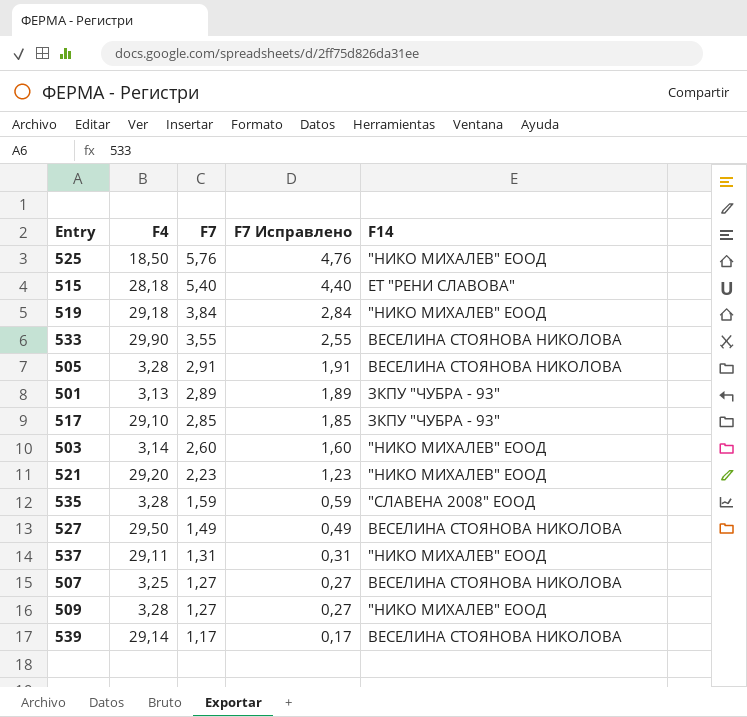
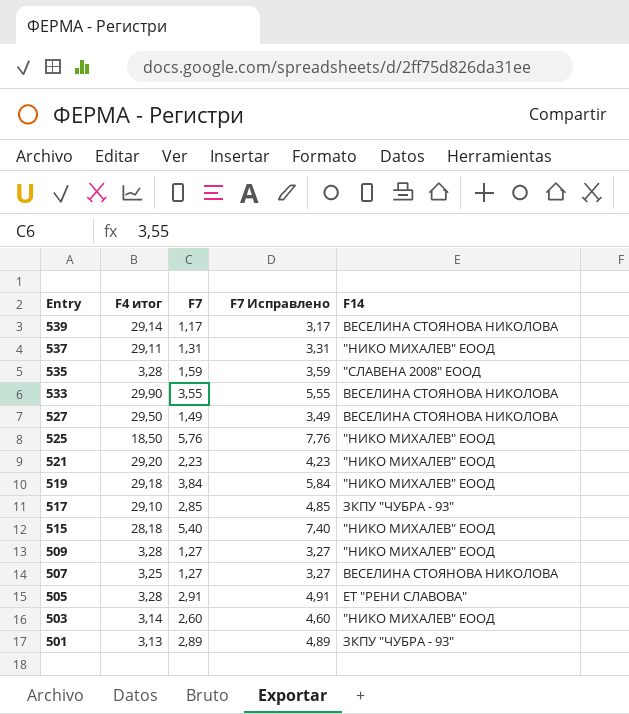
row order: F7 descending -> Entry descending
column name: F4 -> F4 итог
column F7 Исправлено | formula: [F7] - 1 -> [F7] + 2
515 | F14: ЕТ "РЕНИ СЛАВОВА" -> "НИКО МИХАЛЕВ" ЕООД
505 | F14: ВЕСЕЛИНА СТОЯНОВА НИКОЛОВА -> ЕТ "РЕНИ СЛАВОВА"

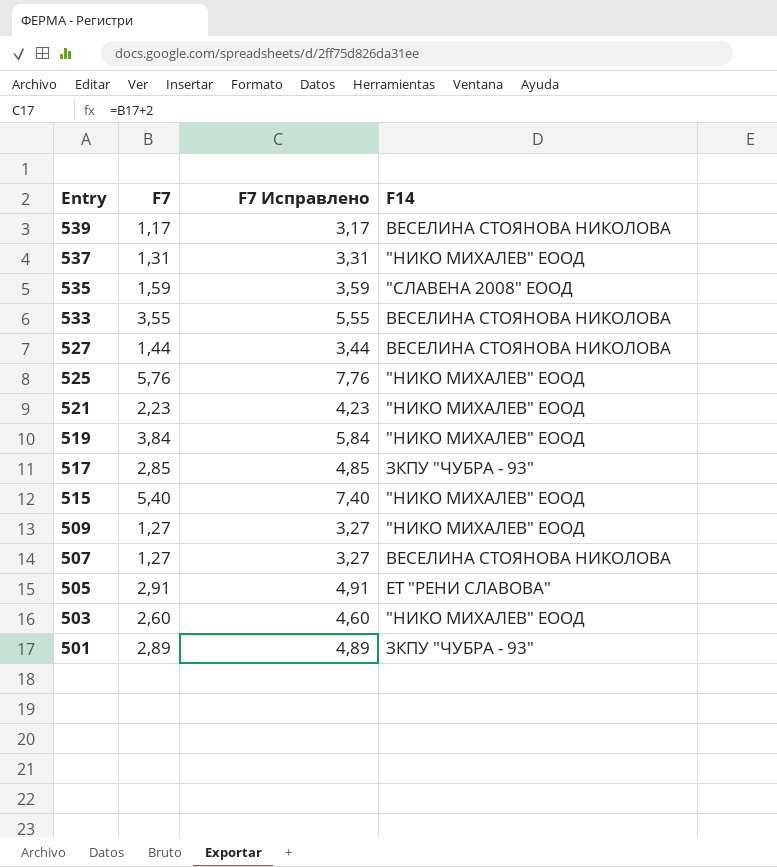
column F4 итог | position: 2 -> none
527 | F7: 1,49 -> 1,44
527 | F7 Исправлено: 3,49 -> 3,44

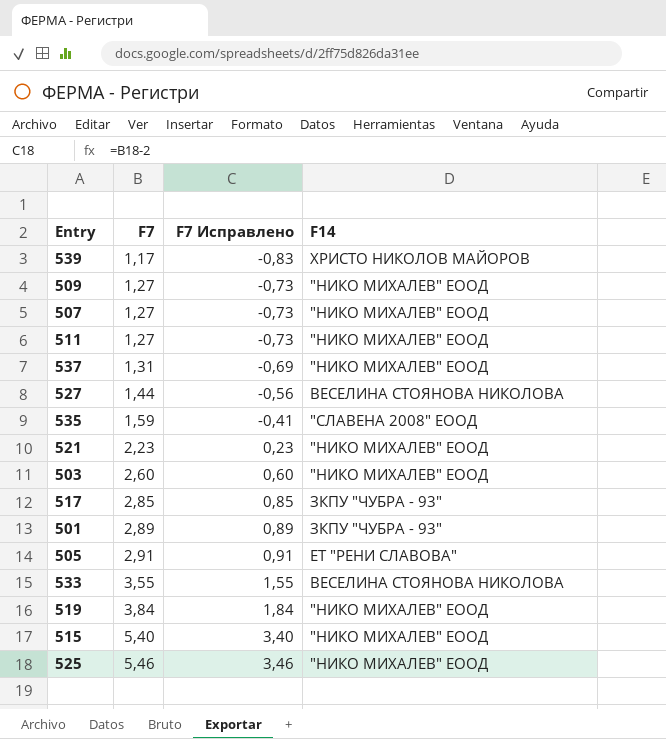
row order: Entry descending -> F7 ascending
column F7 Исправлено | formula: [F7] + 2 -> [F7] - 2
539 | F14: ВЕСЕЛИНА СТОЯНОВА НИКОЛОВА -> ХРИСТО НИКОЛОВ МАЙОРОВ
507 | F14: ВЕСЕЛИНА СТОЯНОВА НИКОЛОВА -> "НИКО МИХАЛЕВ" ЕООД
row 511: none -> 1,27 | -0,73 | "НИКО МИХАЛЕВ" ЕООД
525 | F7: 5,76 -> 5,46

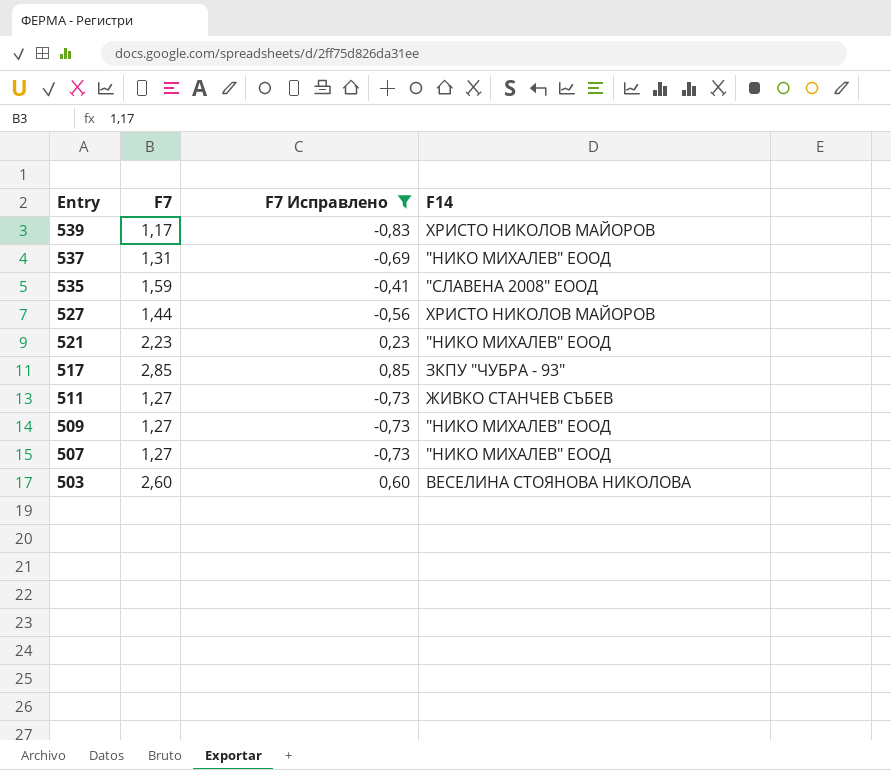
filter: none -> F7 Исправлено <= 0,85
row order: F7 ascending -> Entry descending
527 | F14: ВЕСЕЛИНА СТОЯНОВА НИКОЛОВА -> ХРИСТО НИКОЛОВ МАЙОРОВ
511 | F14: "НИКО МИХАЛЕВ" ЕООД -> ЖИВКО СТАНЧЕВ СЪБЕВ
503 | F14: "НИКО МИХАЛЕВ" ЕООД -> ВЕСЕЛИНА СТОЯНОВА НИКОЛОВА

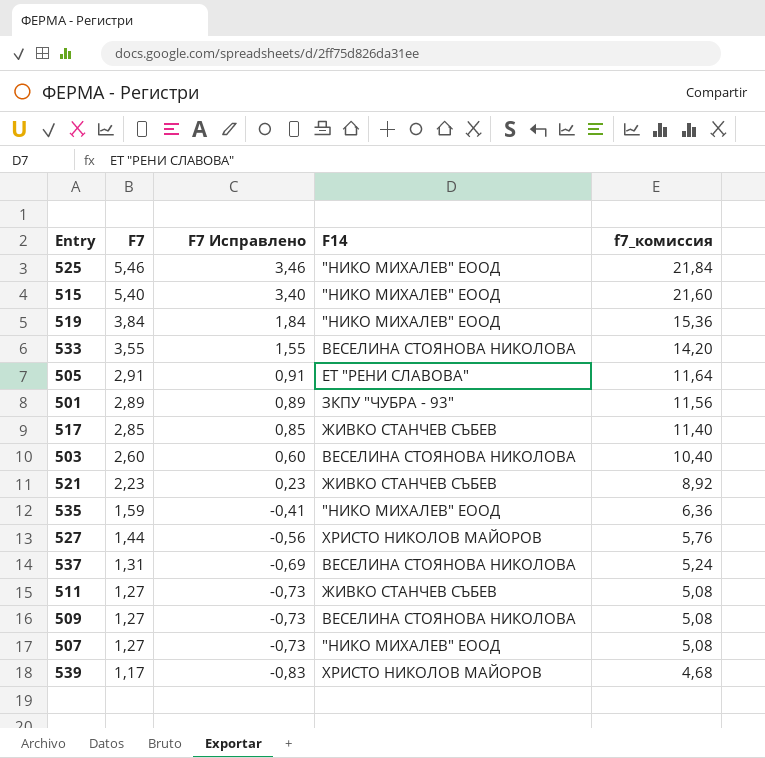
filter: F7 Исправлено <= 0,85 -> none
row order: Entry descending -> F7 descending
column f7_комиссия | formula: none -> [F7] * 4
517 | F14: ЗКПУ "ЧУБРА - 93" -> ЖИВКО СТАНЧЕВ СЪБЕВ
521 | F14: "НИКО МИХАЛЕВ" ЕООД -> ЖИВКО СТАНЧЕВ СЪБЕВ
535 | F14: "СЛАВЕНА 2008" ЕООД -> "НИКО МИХАЛЕВ" ЕООД
537 | F14: "НИКО МИХАЛЕВ" ЕООД -> ВЕСЕЛИНА СТОЯНОВА НИКОЛОВА
509 | F14: "НИКО МИХАЛЕВ" ЕООД -> ВЕСЕЛИНА СТОЯНОВА НИКОЛОВА

